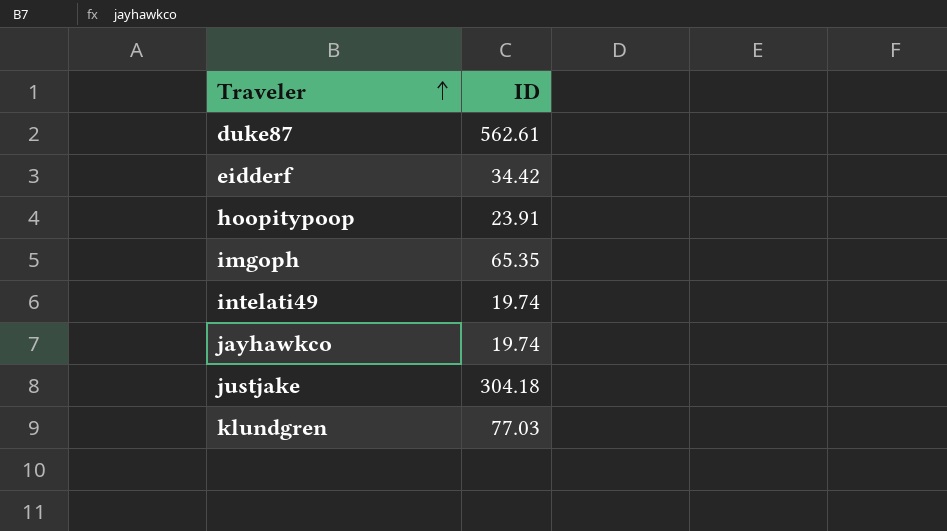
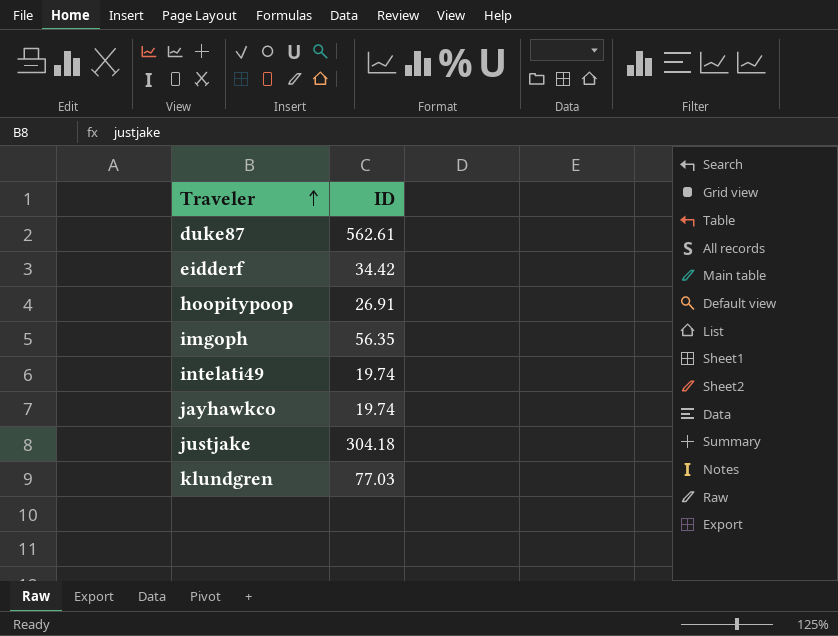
hoopitypoop | ID: 23.91 -> 26.91
imgoph | ID: 65.35 -> 56.35

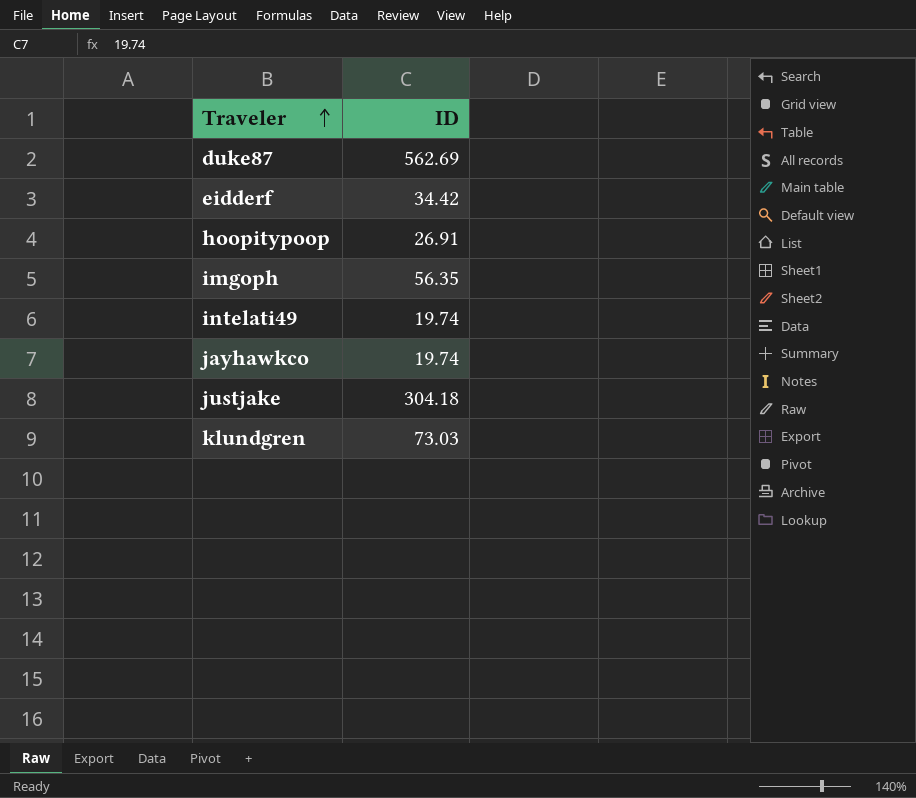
duke87 | ID: 562.61 -> 562.69
klundgren | ID: 77.03 -> 73.03

